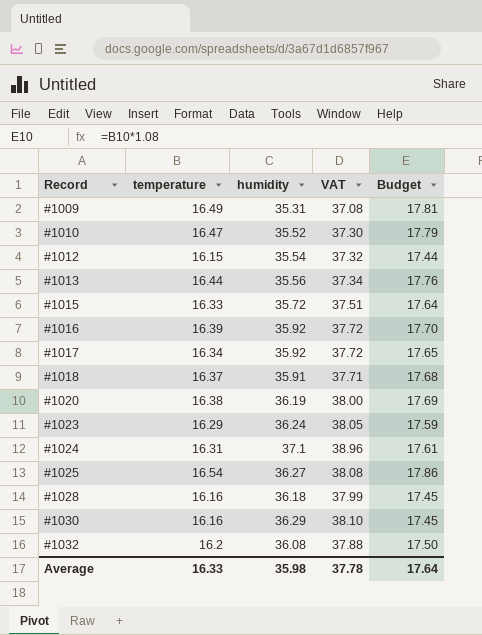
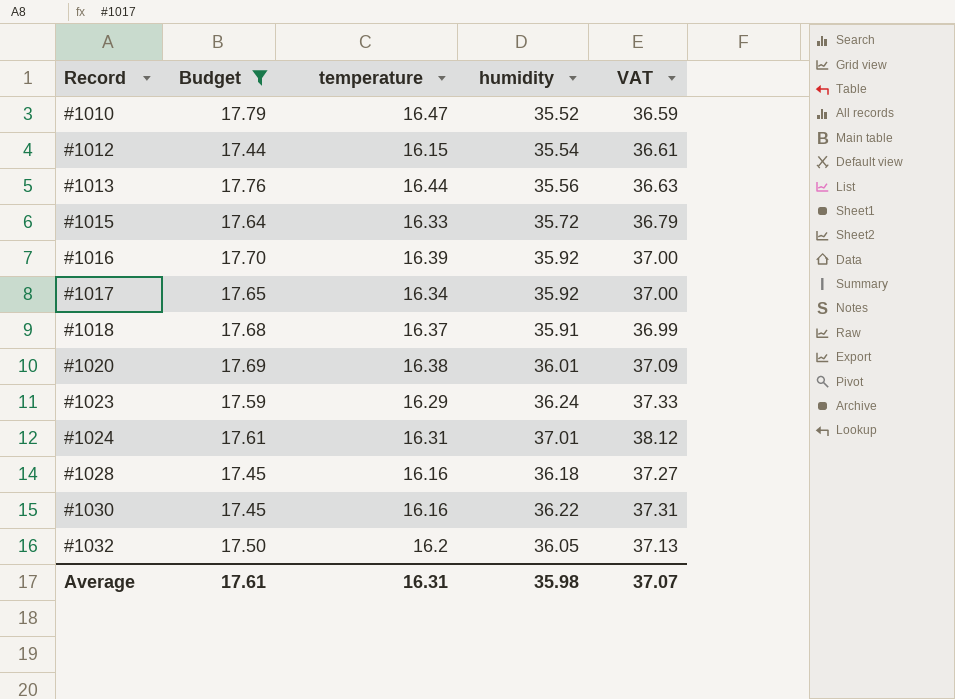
filter: none -> Budget <= 17.79
column Budget | position: 5 -> 2
column VAT | formula: [humidity] * 1.05 -> [humidity] * 1.03
#1020 | humidity: 36.19 -> 36.01
#1024 | humidity: 37.1 -> 37.01
#1030 | humidity: 36.29 -> 36.22
#1032 | humidity: 36.08 -> 36.05
Average | Budget: 17.64 -> 17.61
Average | temperature: 16.33 -> 16.31
Average | VAT: 37.78 -> 37.07

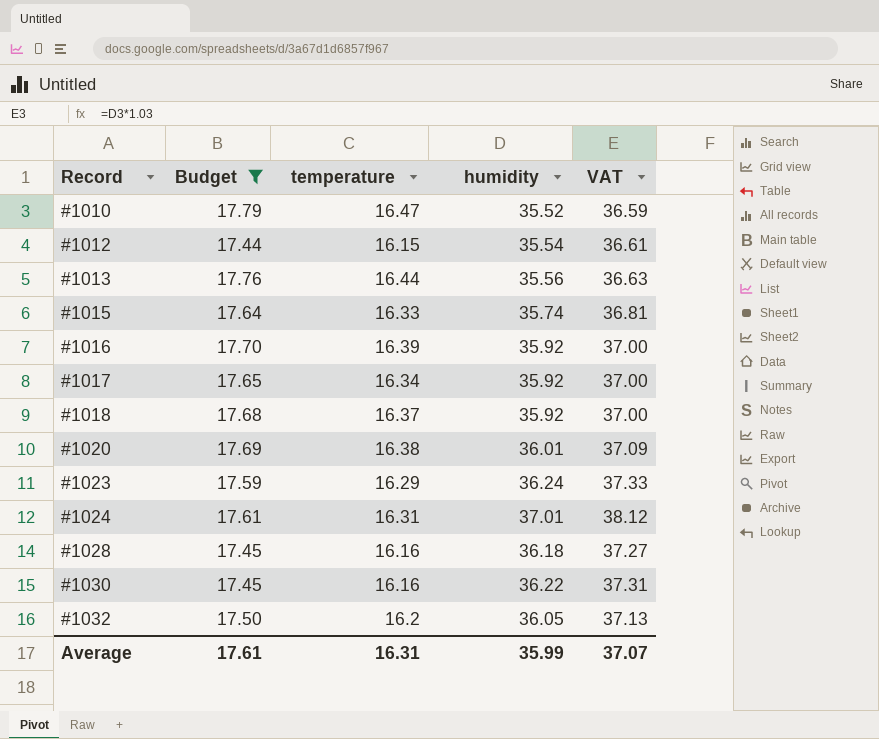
#1015 | humidity: 35.72 -> 35.74
#1015 | VAT: 36.79 -> 36.81
#1018 | humidity: 35.91 -> 35.92
#1018 | VAT: 36.99 -> 37.00
Average | humidity: 35.98 -> 35.99

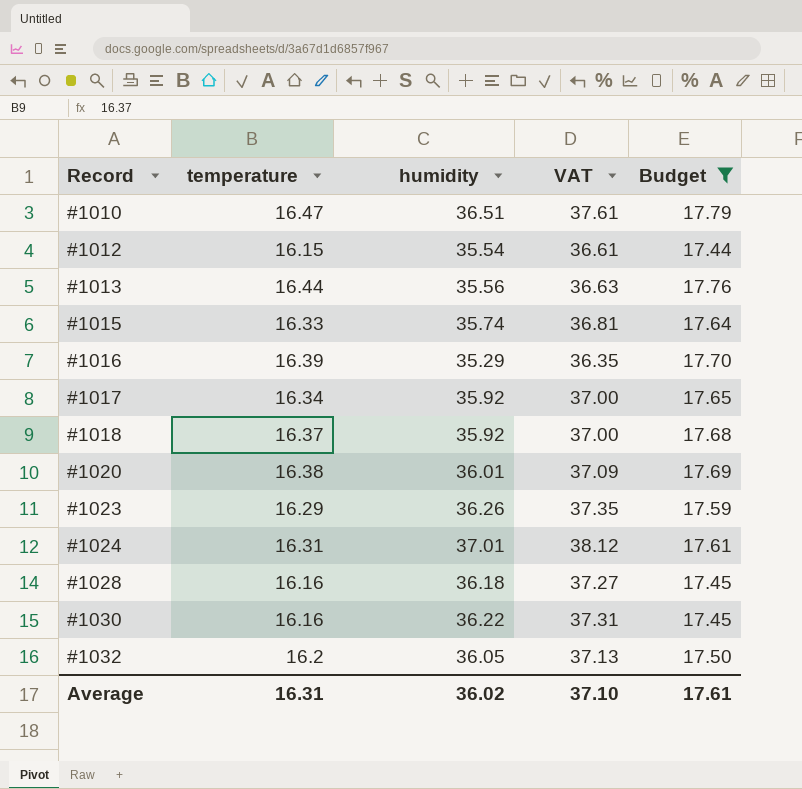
column Budget | position: 2 -> 5
#1010 | humidity: 35.52 -> 36.51
#1010 | VAT: 36.59 -> 37.61
#1016 | humidity: 35.92 -> 35.29
#1016 | VAT: 37.00 -> 36.35
#1023 | humidity: 36.24 -> 36.26
#1023 | VAT: 37.33 -> 37.35
Average | humidity: 35.99 -> 36.02
Average | VAT: 37.07 -> 37.10

